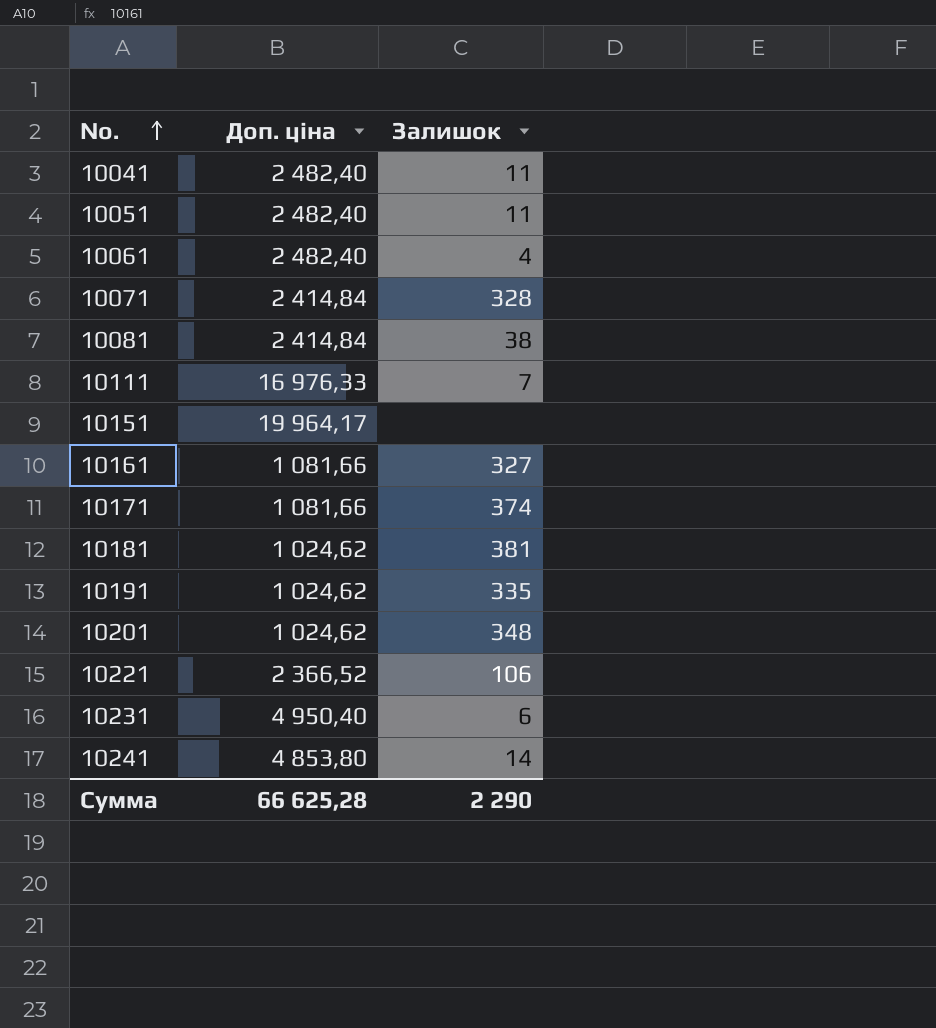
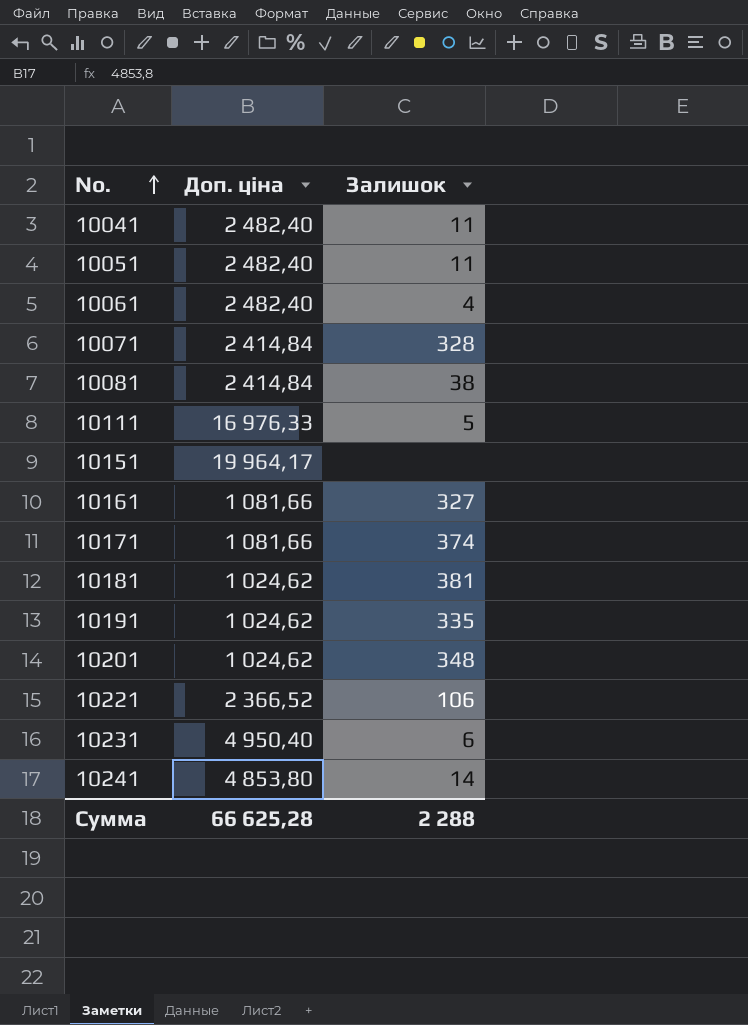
10111 | Залишок: 7 -> 5
Сумма | Залишок: 2 290 -> 2 288

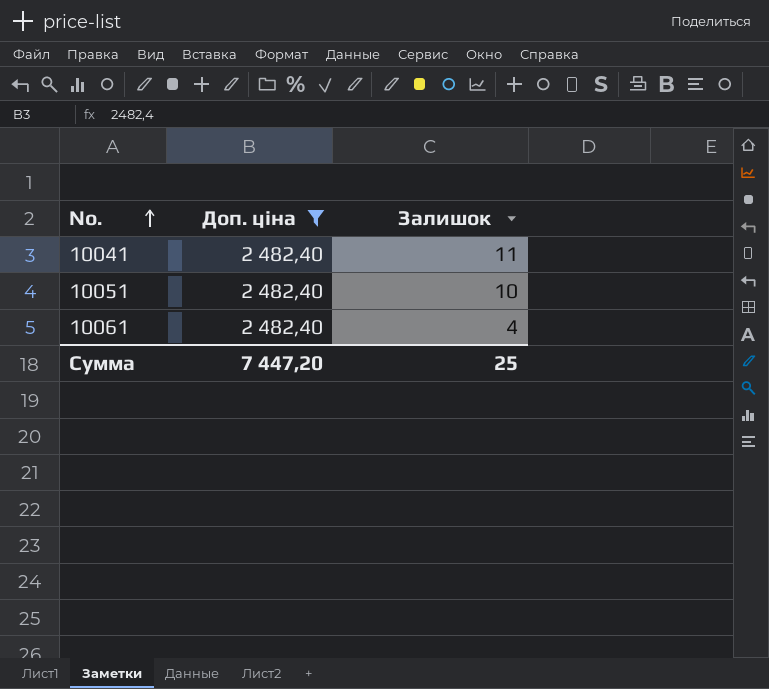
filter: none -> Доп. ціна = 2 482,40
10051 | Залишок: 11 -> 10
Сумма | Доп. ціна: 66 625,28 -> 7 447,20
Сумма | Залишок: 2 288 -> 25

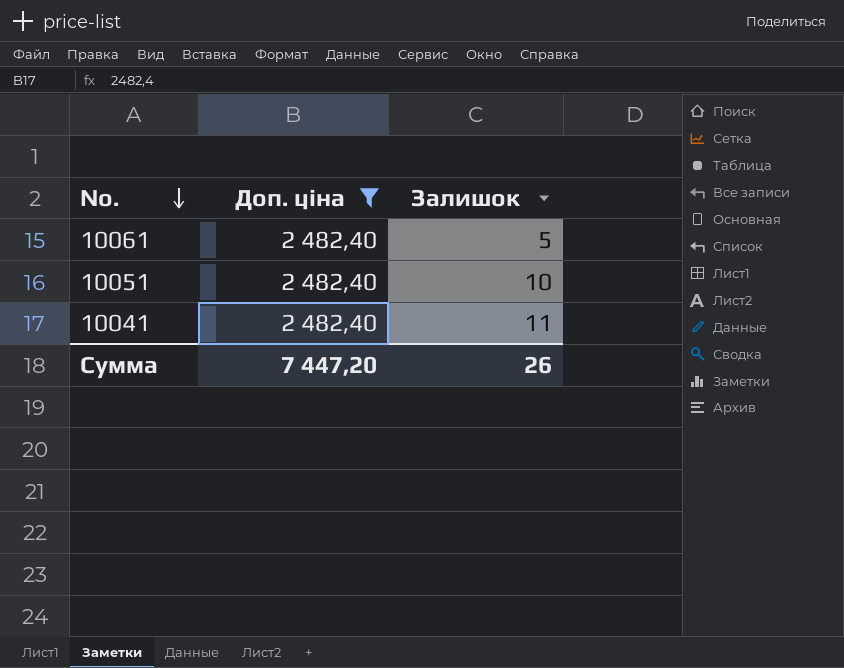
row order: No. ascending -> No. descending
10061 | Залишок: 4 -> 5
Сумма | Залишок: 25 -> 26

